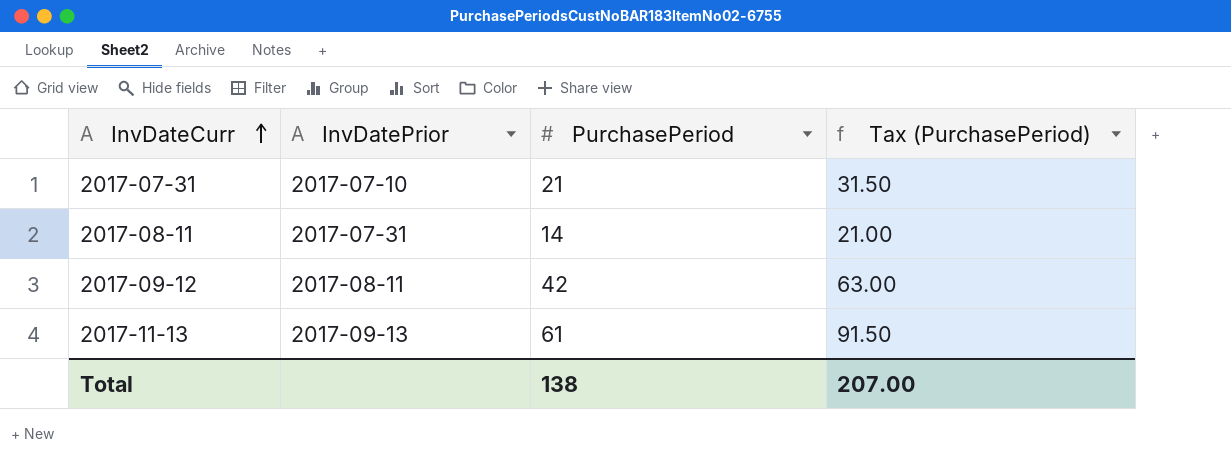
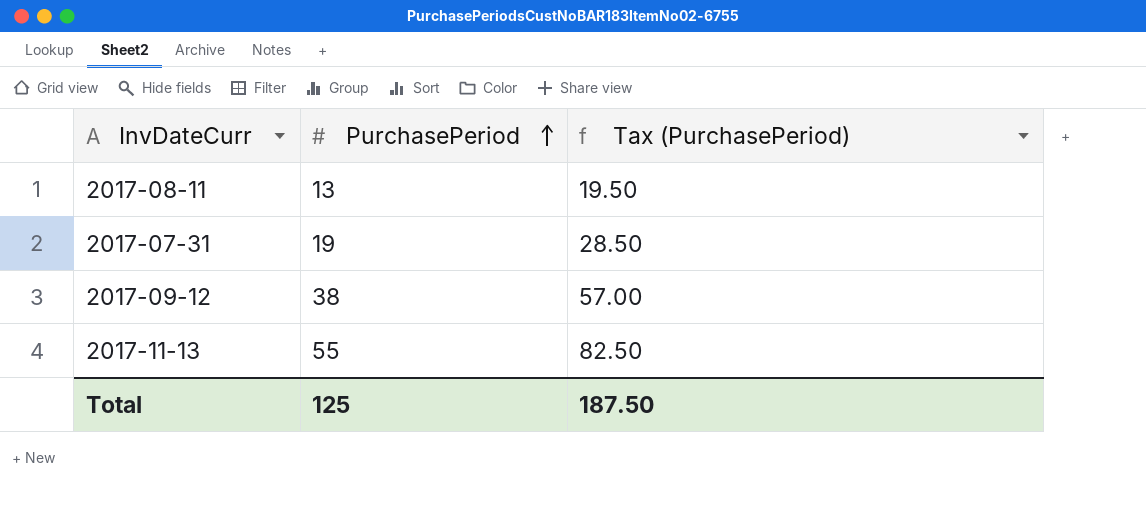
row order: InvDateCurr ascending -> PurchasePeriod ascending
column InvDatePrior | position: 2 -> none
2017-08-11 | PurchasePeriod: 14 -> 13
2017-08-11 | Tax (PurchasePeriod): 21.00 -> 19.50
2017-07-31 | PurchasePeriod: 21 -> 19
2017-07-31 | Tax (PurchasePeriod): 31.50 -> 28.50
2017-09-12 | PurchasePeriod: 42 -> 38
2017-09-12 | Tax (PurchasePeriod): 63.00 -> 57.00
2017-11-13 | PurchasePeriod: 61 -> 55
2017-11-13 | Tax (PurchasePeriod): 91.50 -> 82.50
Total | PurchasePeriod: 138 -> 125
Total | Tax (PurchasePeriod): 207.00 -> 187.50

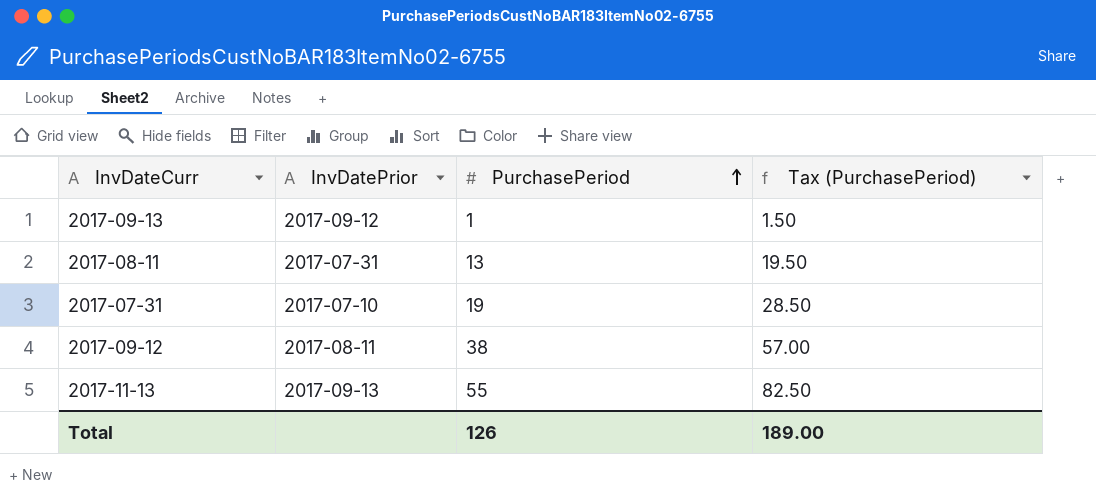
column InvDatePrior | position: none -> 2
row 2017-09-13: none -> 2017-09-12 | 1 | 1.50
Total | PurchasePeriod: 125 -> 126
Total | Tax (PurchasePeriod): 187.50 -> 189.00

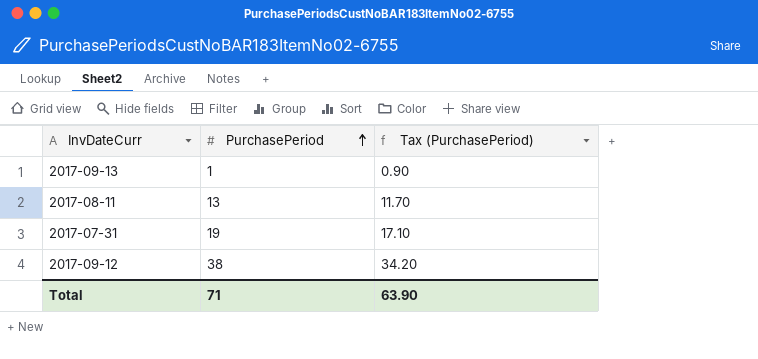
column InvDatePrior | position: 2 -> none
column Tax (PurchasePeriod) | formula: [PurchasePeriod] * 1.5 -> [PurchasePeriod] * 0.9
row 2017-11-13: 2017-09-13 | 55 | 82.50 -> none
Total | PurchasePeriod: 126 -> 71
Total | Tax (PurchasePeriod): 189.00 -> 63.90

